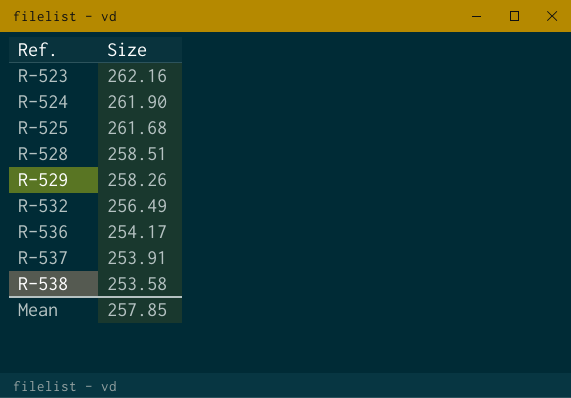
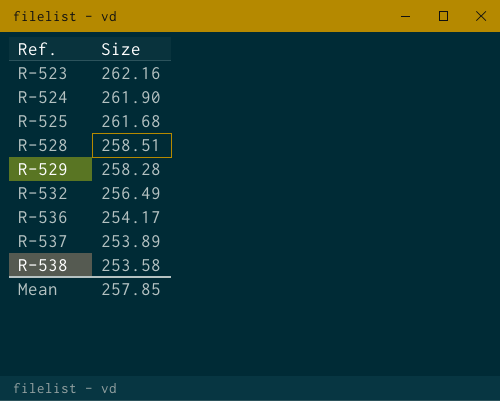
R-529 | Size: 258.26 -> 258.28
R-537 | Size: 253.91 -> 253.89

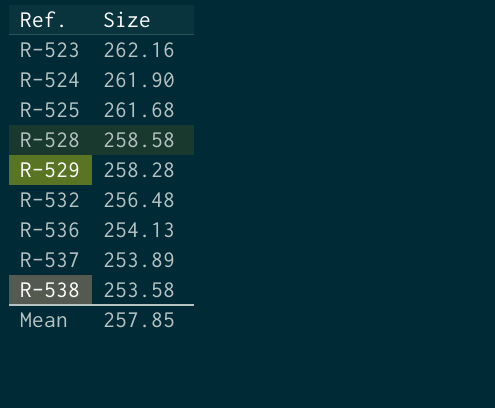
R-528 | Size: 258.51 -> 258.58
R-532 | Size: 256.49 -> 256.48
R-536 | Size: 254.17 -> 254.13

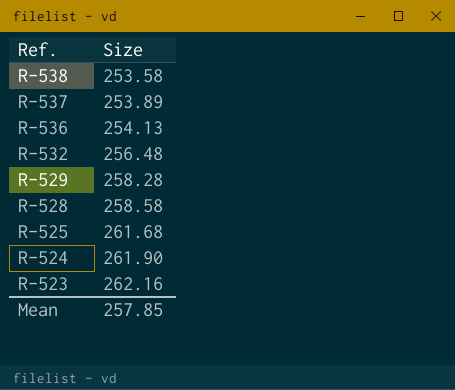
row order: Ref. ascending -> Ref. descending

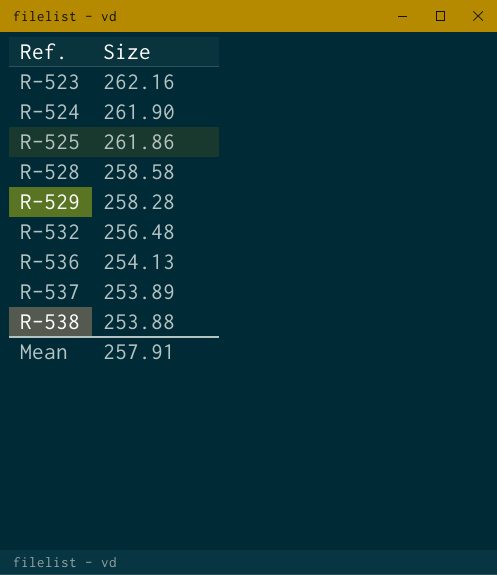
row order: Ref. descending -> Ref. ascending
R-525 | Size: 261.68 -> 261.86
R-538 | Size: 253.58 -> 253.88
Mean | Size: 257.85 -> 257.91

